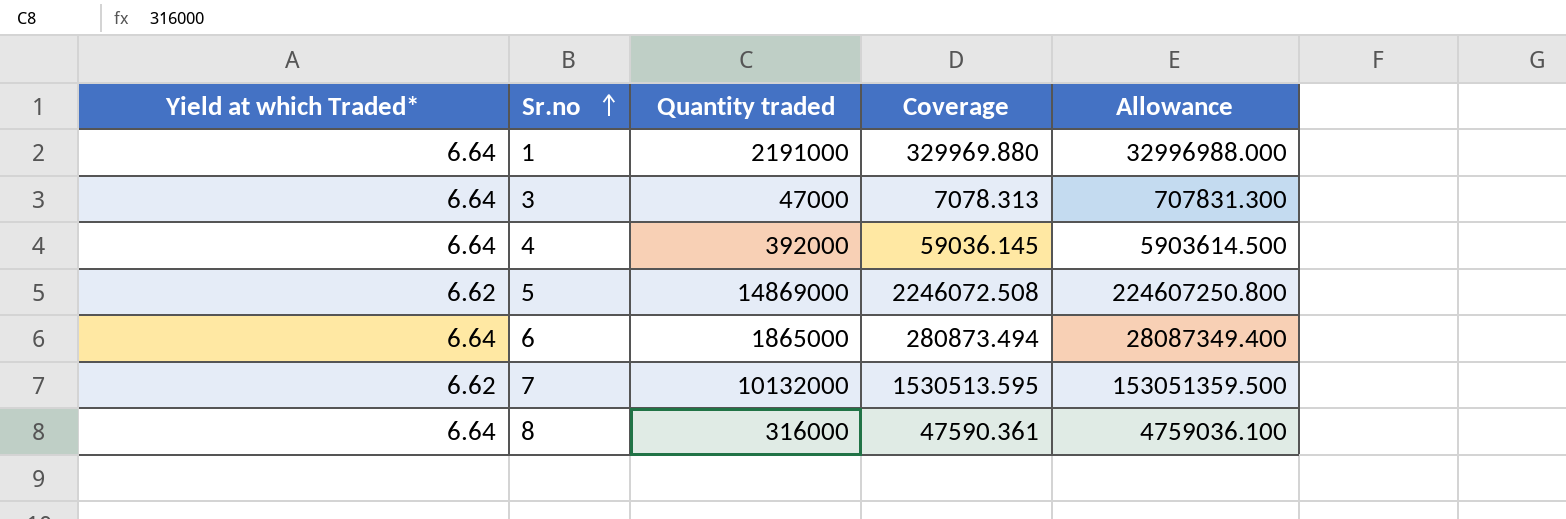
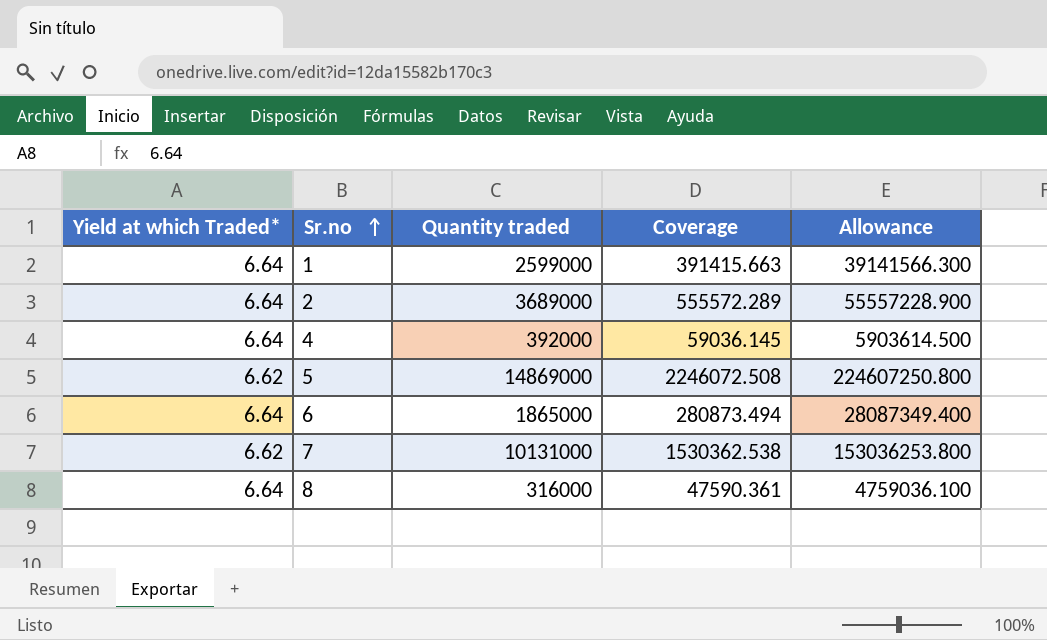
row 3: 6.64 | 47000 | 7078.313 | 707831.300 -> none
1 | Quantity traded: 2191000 -> 2599000
1 | Coverage: 329969.880 -> 391415.663
1 | Allowance: 32996988.000 -> 39141566.300
row 2: none -> 6.64 | 3689000 | 555572.289 | 55557228.900
7 | Quantity traded: 10132000 -> 10131000
7 | Coverage: 1530513.595 -> 1530362.538
7 | Allowance: 153051359.500 -> 153036253.800

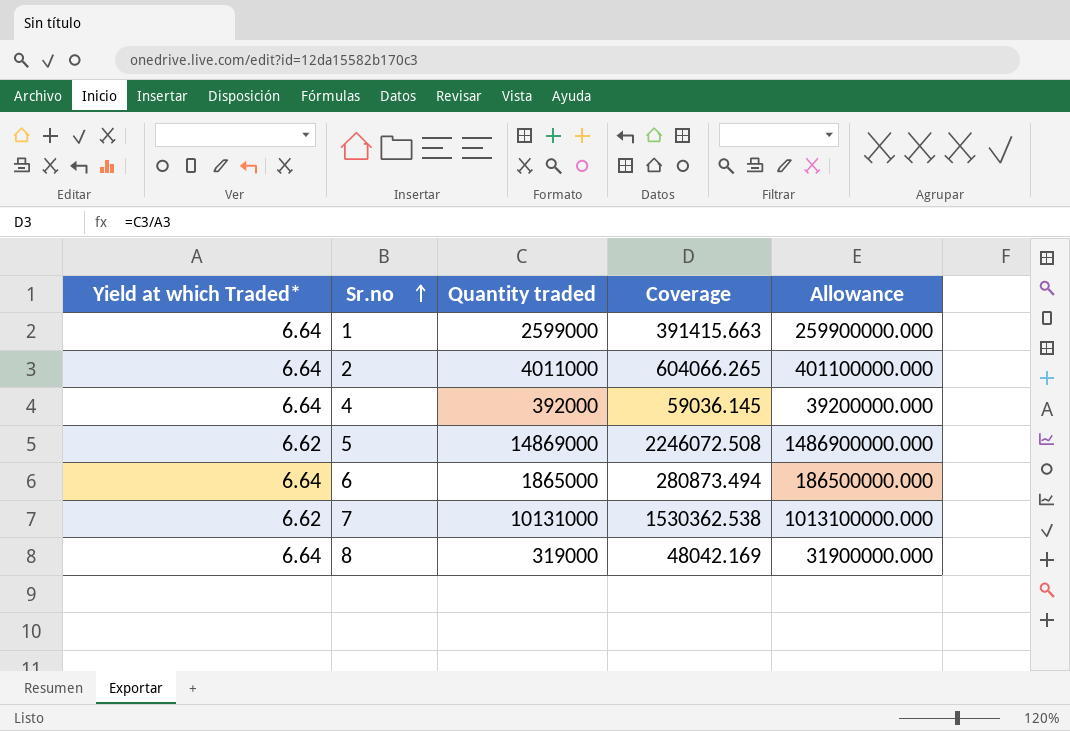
column Allowance | formula: [Coverage] * 100 -> [Quantity traded] * 100
2 | Quantity traded: 3689000 -> 4011000
2 | Coverage: 555572.289 -> 604066.265
8 | Quantity traded: 316000 -> 319000
8 | Coverage: 47590.361 -> 48042.169

